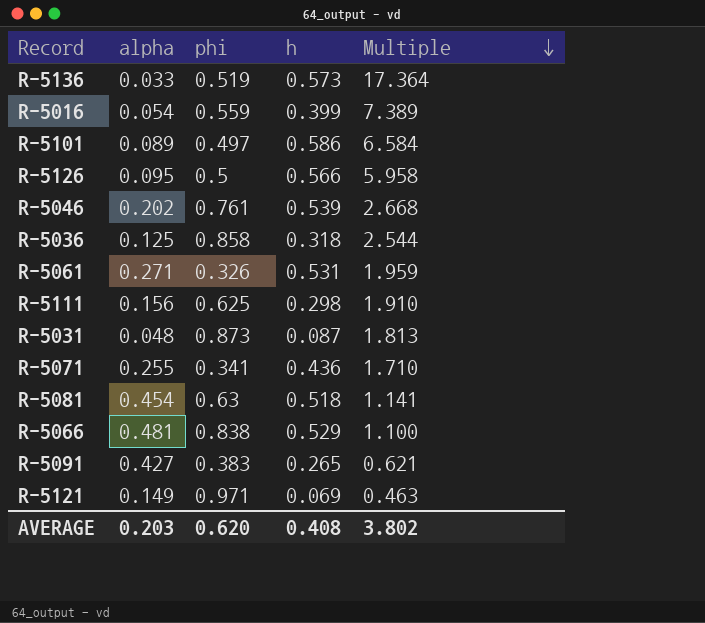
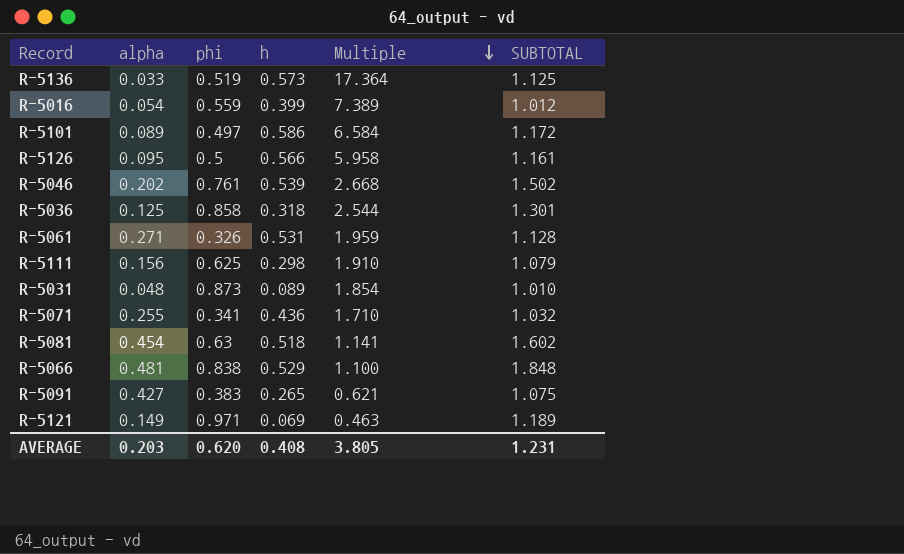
column SUBTOTAL | formula: none -> [alpha] + [phi] + [h]
R-5031 | h: 0.087 -> 0.089
R-5031 | Multiple: 1.813 -> 1.854
AVERAGE | Multiple: 3.802 -> 3.805

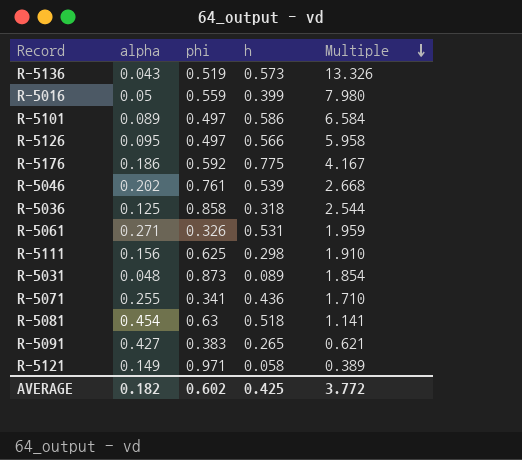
column SUBTOTAL | formula: [alpha] + [phi] + [h] -> none
row R-5066: 0.481 | 0.838 | 0.529 | 1.100 | 1.848 -> none
R-5136 | alpha: 0.033 -> 0.043
R-5136 | Multiple: 17.364 -> 13.326
R-5016 | alpha: 0.054 -> 0.05
R-5016 | Multiple: 7.389 -> 7.980
R-5126 | phi: 0.5 -> 0.497
row R-5176: none -> 0.186 | 0.592 | 0.775 | 4.167
R-5121 | h: 0.069 -> 0.058
R-5121 | Multiple: 0.463 -> 0.389
AVERAGE | alpha: 0.203 -> 0.182
AVERAGE | phi: 0.620 -> 0.602
AVERAGE | h: 0.408 -> 0.425
AVERAGE | Multiple: 3.805 -> 3.772

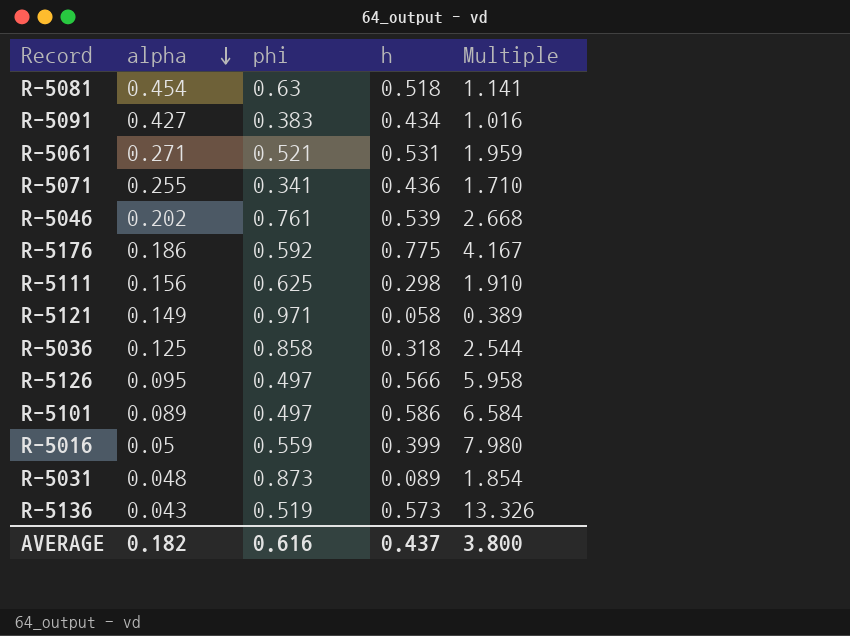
row order: Multiple descending -> alpha descending
R-5091 | h: 0.265 -> 0.434
R-5091 | Multiple: 0.621 -> 1.016
R-5061 | phi: 0.326 -> 0.521
AVERAGE | phi: 0.602 -> 0.616
AVERAGE | h: 0.425 -> 0.437
AVERAGE | Multiple: 3.772 -> 3.800

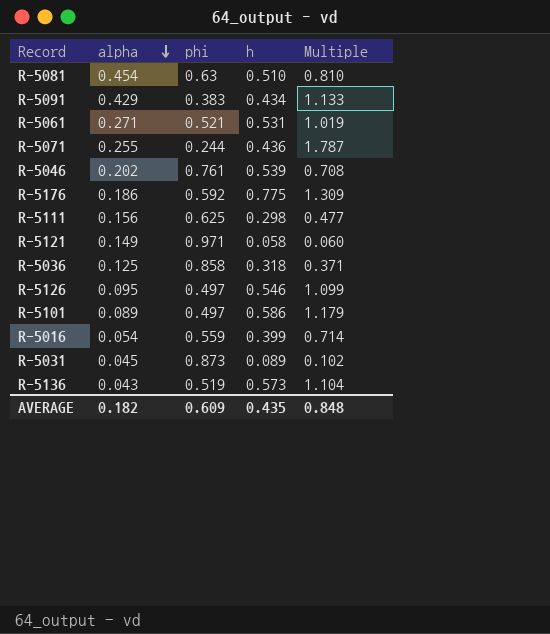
column Multiple | formula: [h] / [alpha] -> [h] / [phi]
R-5081 | h: 0.518 -> 0.510
R-5091 | alpha: 0.427 -> 0.429
R-5071 | phi: 0.341 -> 0.244
R-5126 | h: 0.566 -> 0.546
R-5016 | alpha: 0.05 -> 0.054
R-5031 | alpha: 0.048 -> 0.045
AVERAGE | phi: 0.616 -> 0.609
AVERAGE | h: 0.437 -> 0.435
AVERAGE | Multiple: 3.800 -> 0.848

